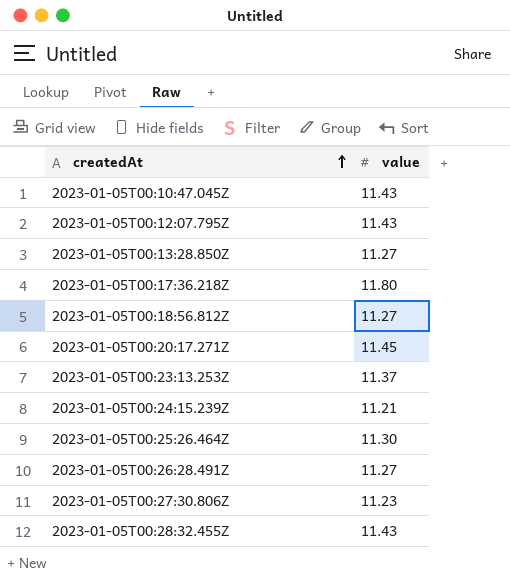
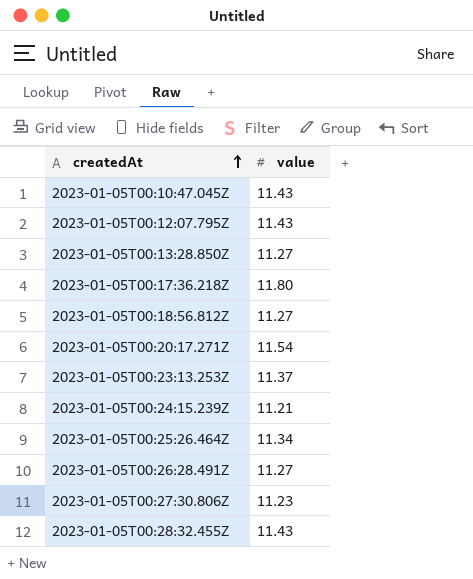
2023-01-05T00:20:17.271Z | value: 11.45 -> 11.54
2023-01-05T00:25:26.464Z | value: 11.30 -> 11.34

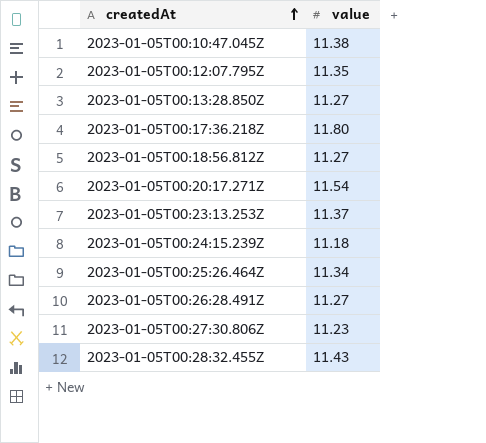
2023-01-05T00:10:47.045Z | value: 11.43 -> 11.38
2023-01-05T00:12:07.795Z | value: 11.43 -> 11.35
2023-01-05T00:24:15.239Z | value: 11.21 -> 11.18

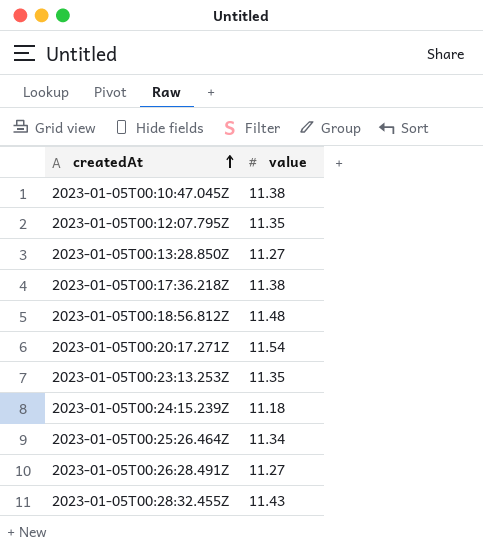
row 2023-01-05T00:27:30.806Z: 11.23 -> none
2023-01-05T00:17:36.218Z | value: 11.80 -> 11.38
2023-01-05T00:18:56.812Z | value: 11.27 -> 11.48
2023-01-05T00:23:13.253Z | value: 11.37 -> 11.35

